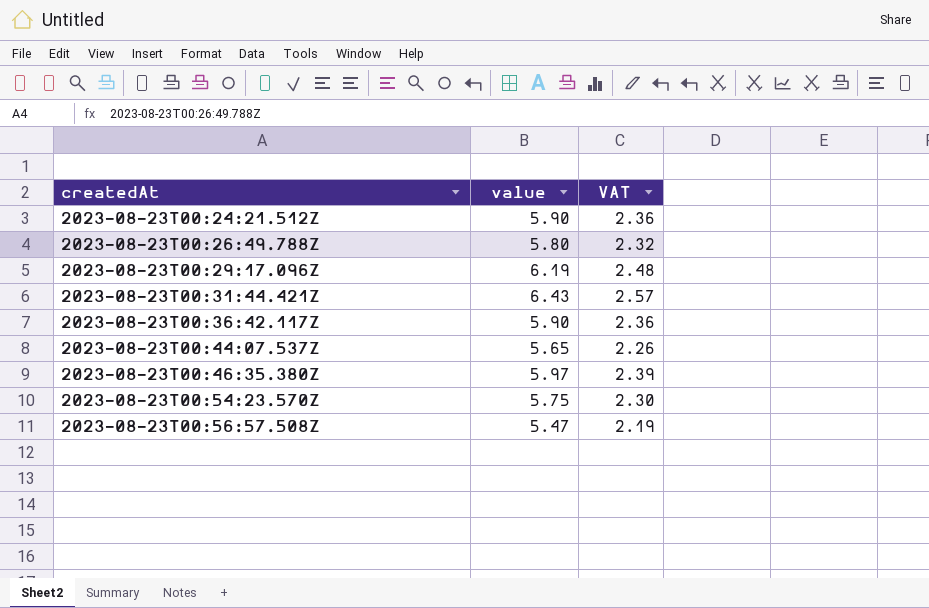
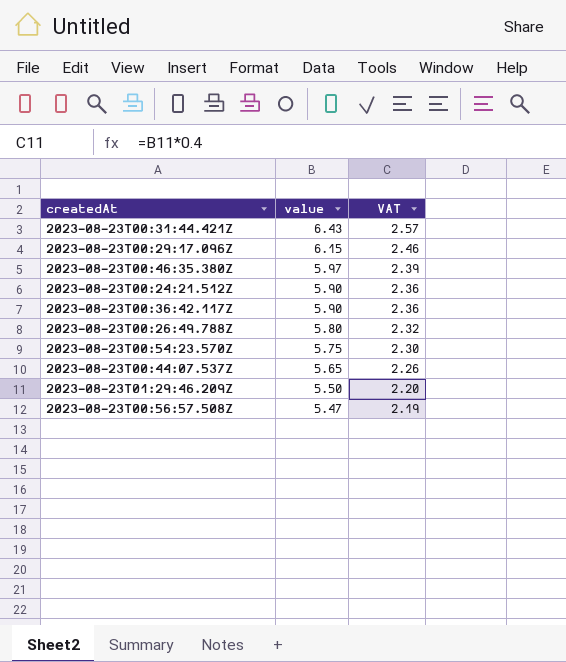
row order: createdAt ascending -> value descending
2023-08-23T00:29:17.096Z | value: 6.19 -> 6.15
2023-08-23T00:29:17.096Z | VAT: 2.48 -> 2.46
row 2023-08-23T01:29:46.209Z: none -> 5.50 | 2.20

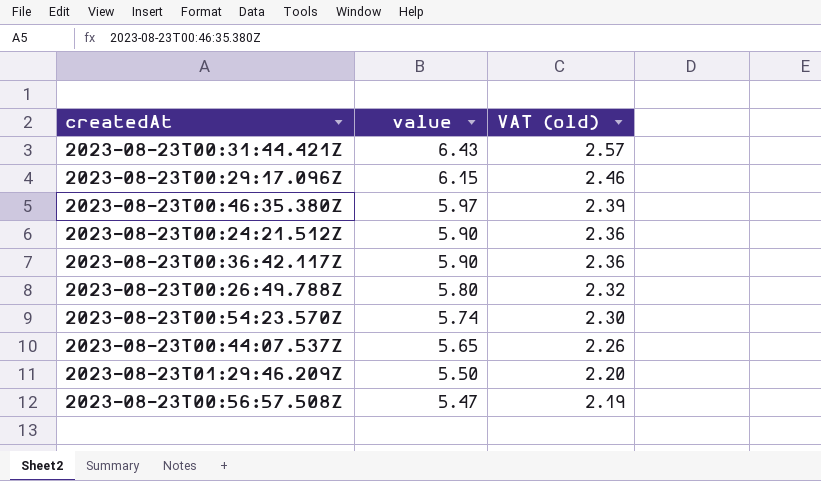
column name: VAT -> VAT (old)
2023-08-23T00:54:23.570Z | value: 5.75 -> 5.74

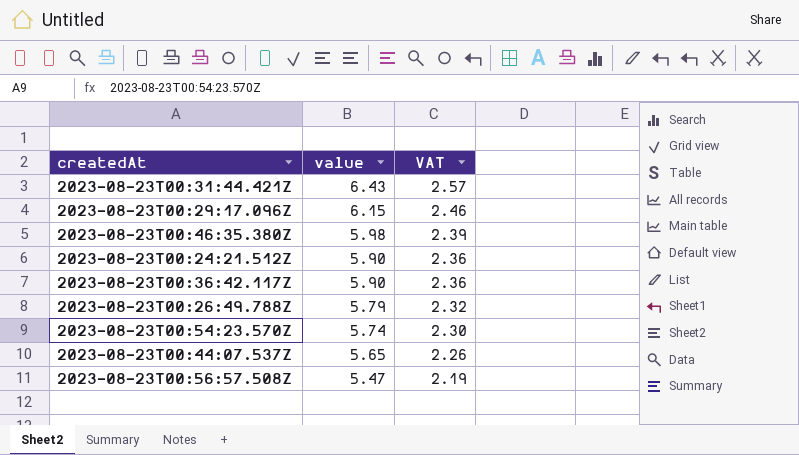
column name: VAT (old) -> VAT
row 2023-08-23T01:29:46.209Z: 5.50 | 2.20 -> none
2023-08-23T00:46:35.380Z | value: 5.97 -> 5.98
2023-08-23T00:26:49.788Z | value: 5.80 -> 5.79

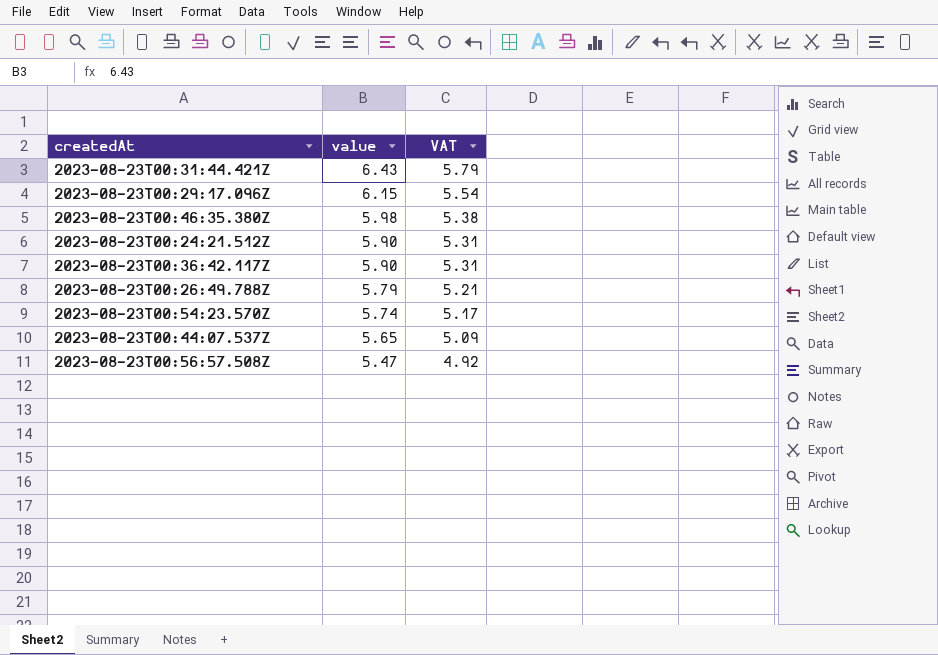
column VAT | formula: [value] * 0.4 -> [value] * 0.9

